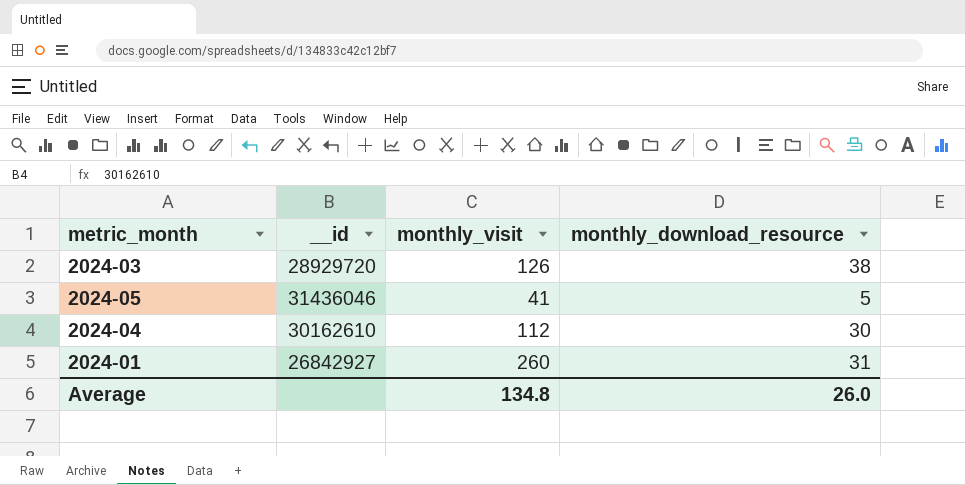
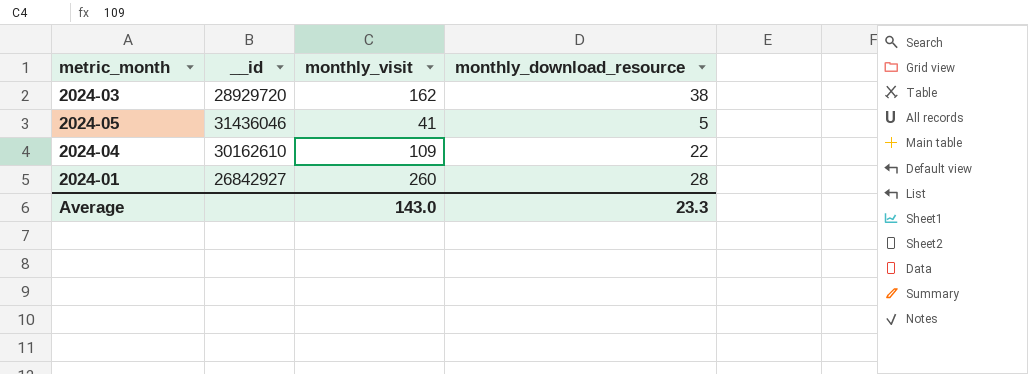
2024-03 | monthly_visit: 126 -> 162
2024-04 | monthly_visit: 112 -> 109
2024-04 | monthly_download_resource: 30 -> 22
2024-01 | monthly_download_resource: 31 -> 28
Average | monthly_visit: 134.8 -> 143.0
Average | monthly_download_resource: 26.0 -> 23.3

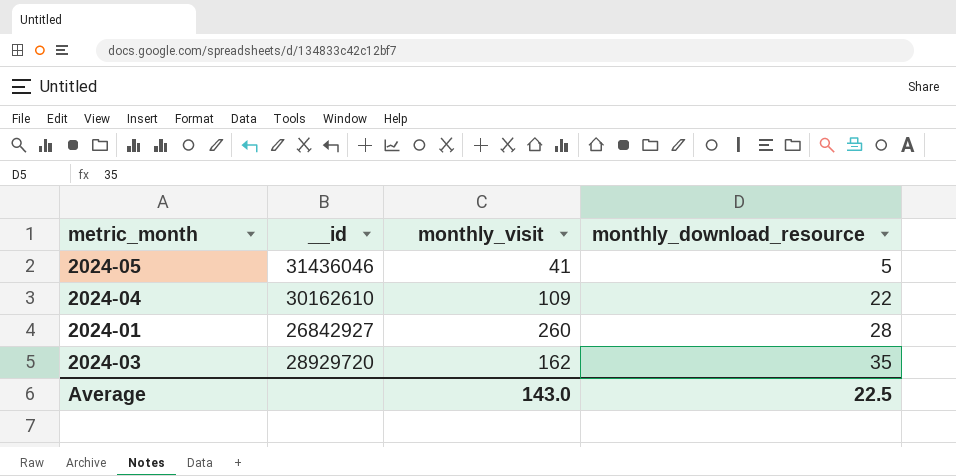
row order: none -> monthly_download_resource ascending
2024-03 | monthly_download_resource: 38 -> 35
Average | monthly_download_resource: 23.3 -> 22.5

